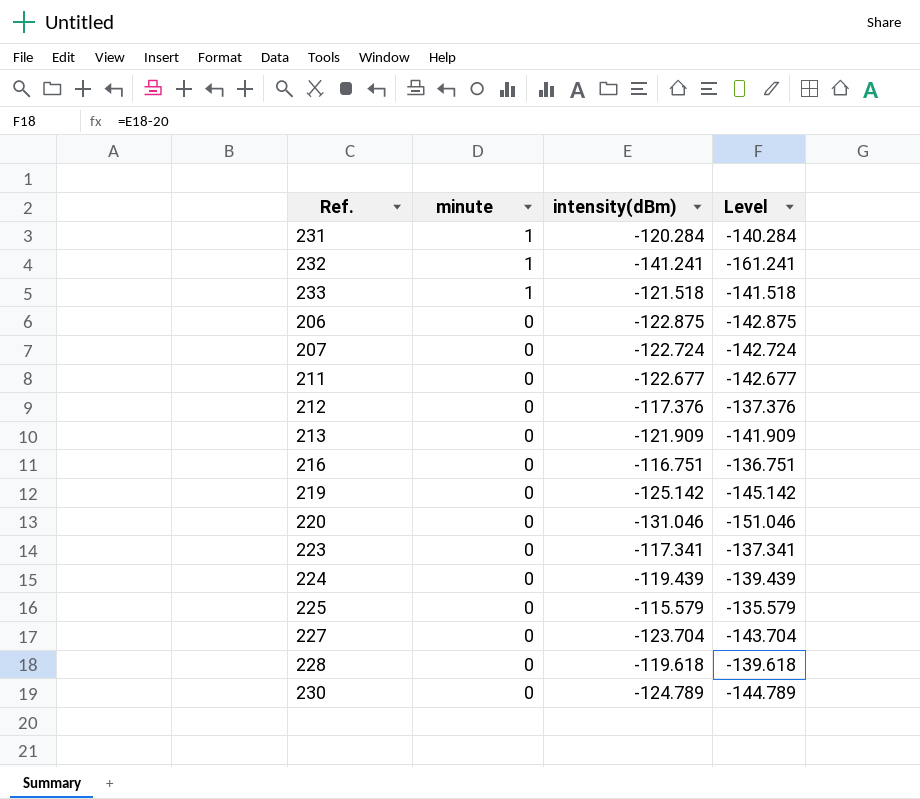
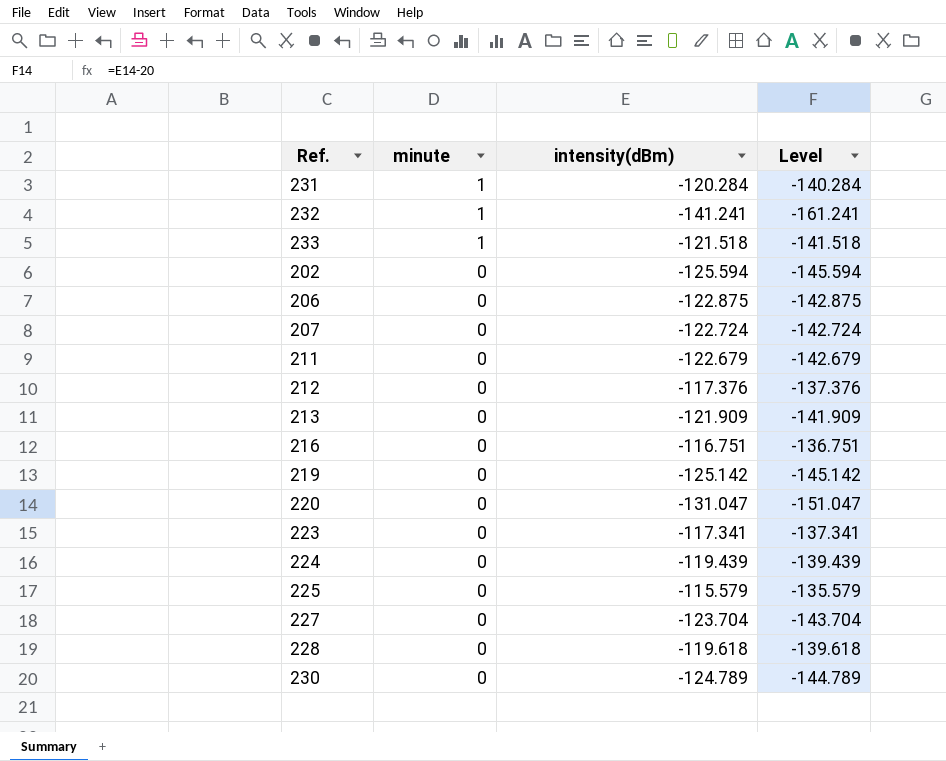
row 202: none -> 0 | -125.594 | -145.594
211 | intensity(dBm): -122.677 -> -122.679
211 | Level: -142.677 -> -142.679
220 | intensity(dBm): -131.046 -> -131.047
220 | Level: -151.046 -> -151.047

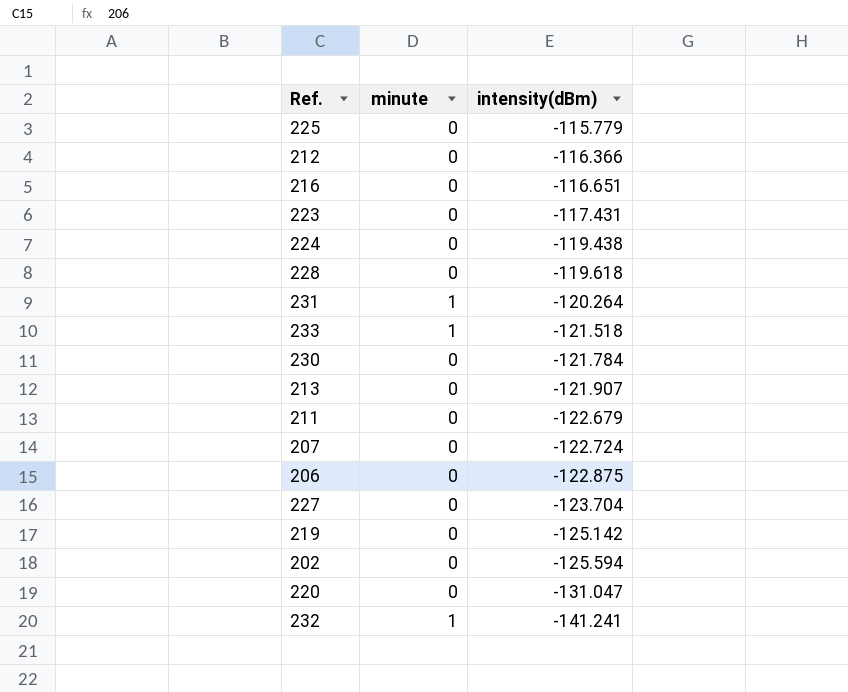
row order: minute descending -> intensity(dBm) descending
column Level | formula: [intensity(dBm)] - 20 -> none
225 | intensity(dBm): -115.579 -> -115.779
212 | intensity(dBm): -117.376 -> -116.366
216 | intensity(dBm): -116.751 -> -116.651
223 | intensity(dBm): -117.341 -> -117.431
224 | intensity(dBm): -119.439 -> -119.438
231 | intensity(dBm): -120.284 -> -120.264
230 | intensity(dBm): -124.789 -> -121.784
213 | intensity(dBm): -121.909 -> -121.907

